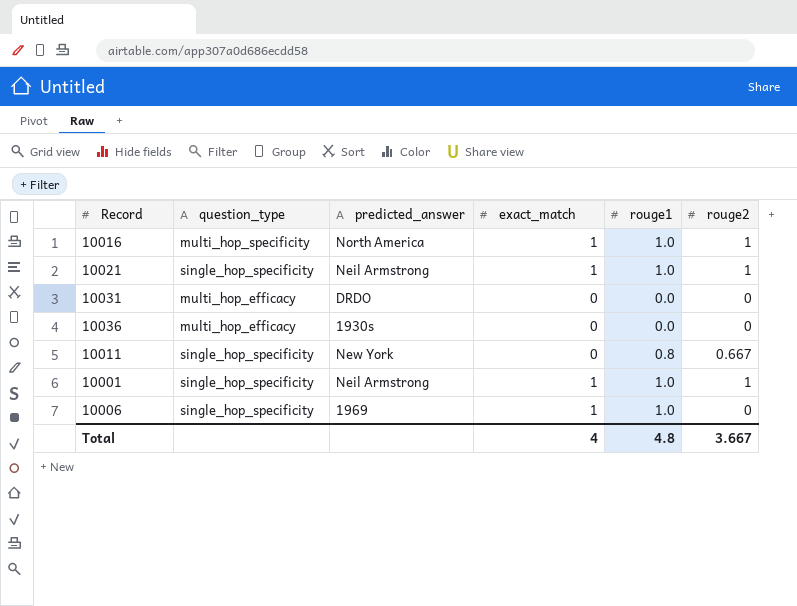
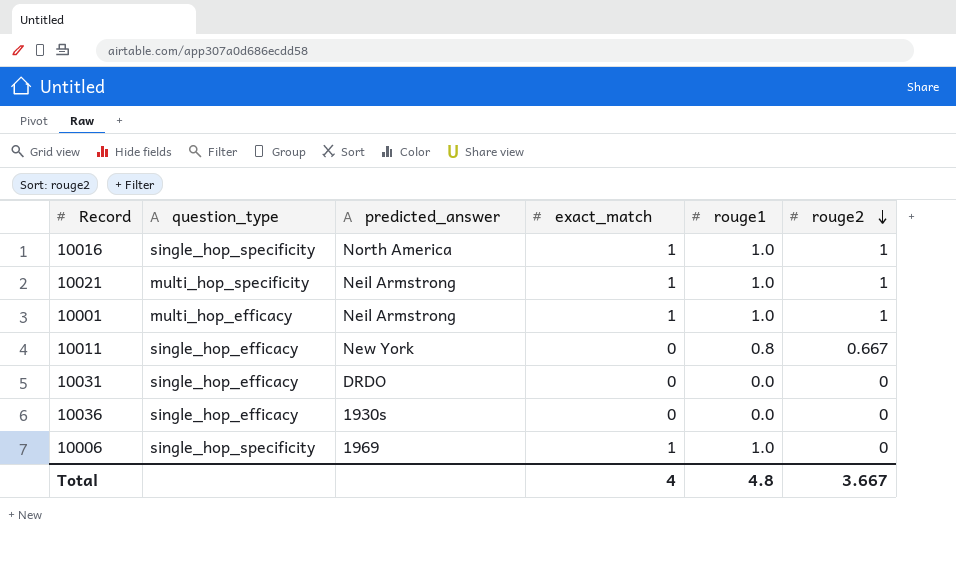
row order: none -> rouge2 descending
10016 | question_type: multi_hop_specificity -> single_hop_specificity
10021 | question_type: single_hop_specificity -> multi_hop_specificity
10001 | question_type: single_hop_specificity -> multi_hop_efficacy
10011 | question_type: single_hop_specificity -> single_hop_efficacy
10031 | question_type: multi_hop_efficacy -> single_hop_efficacy
10036 | question_type: multi_hop_efficacy -> single_hop_efficacy

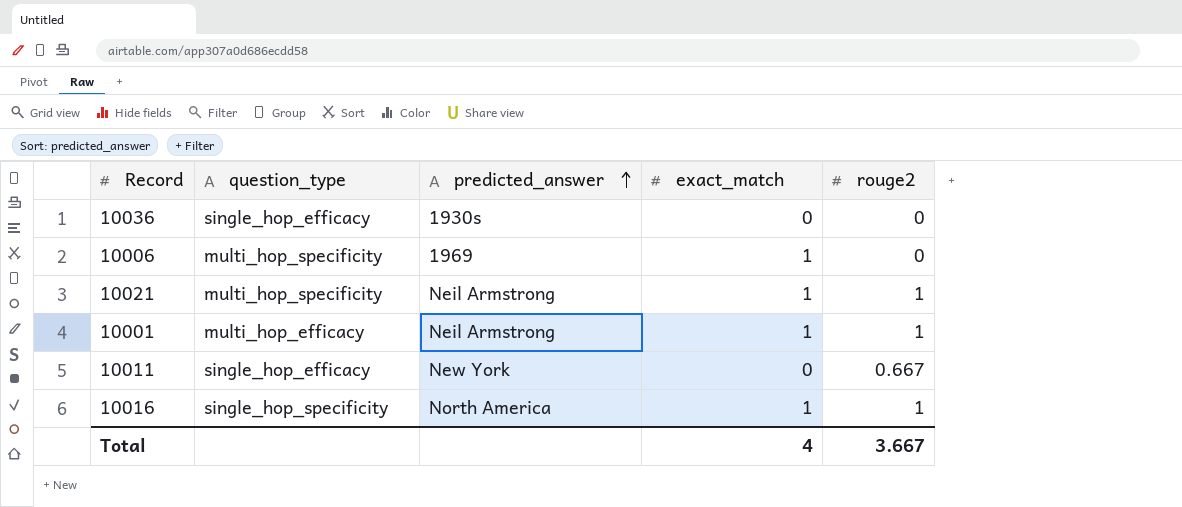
row order: rouge2 descending -> predicted_answer ascending
column rouge1 | position: 5 -> none
row 10031: single_hop_efficacy | DRDO | 0 | 0.0 | 0 -> none
10006 | question_type: single_hop_specificity -> multi_hop_specificity

